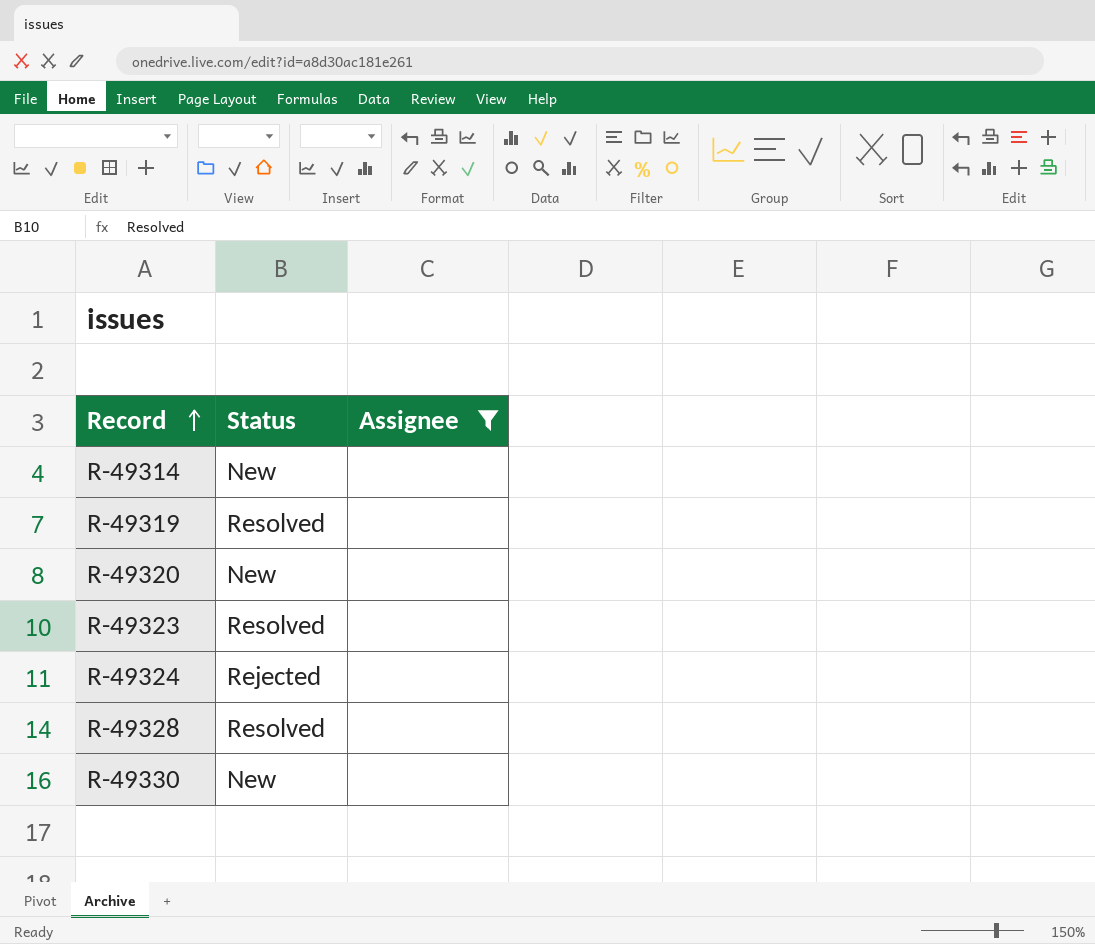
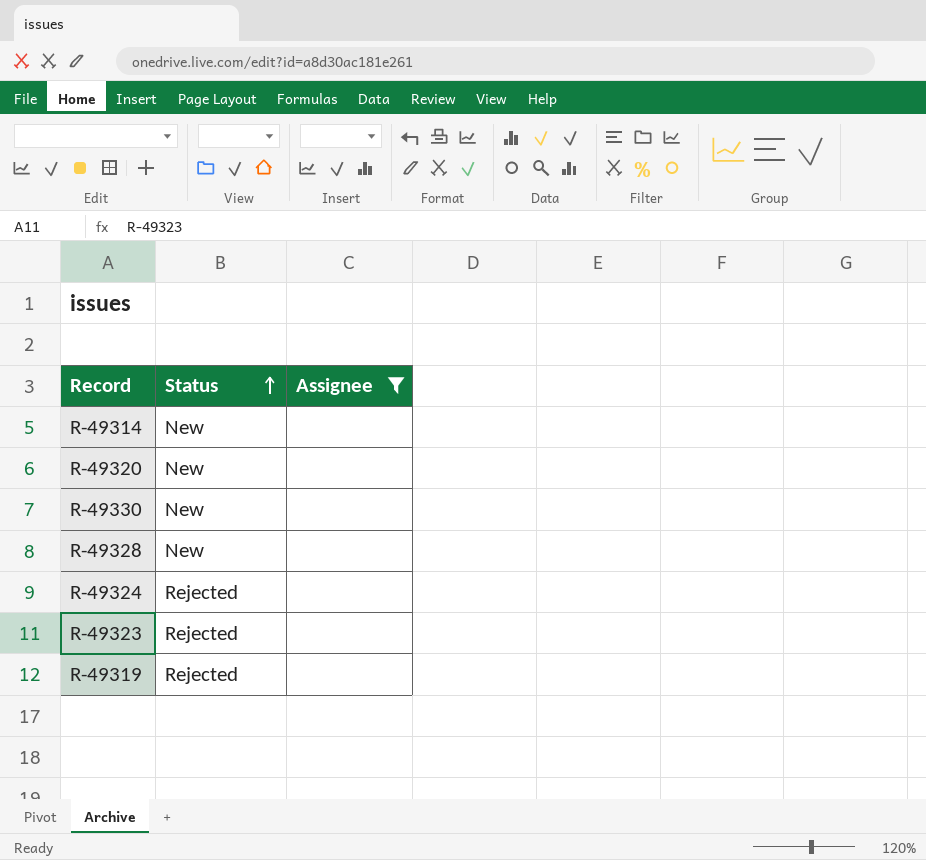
row order: Record ascending -> Status ascending
R-49328 | Status: Resolved -> New
R-49323 | Status: Resolved -> Rejected
R-49319 | Status: Resolved -> Rejected

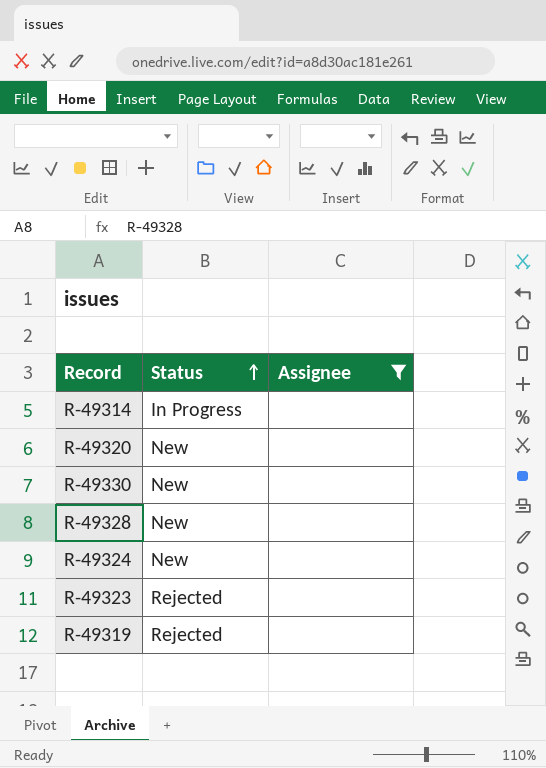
R-49314 | Status: New -> In Progress
R-49324 | Status: Rejected -> New

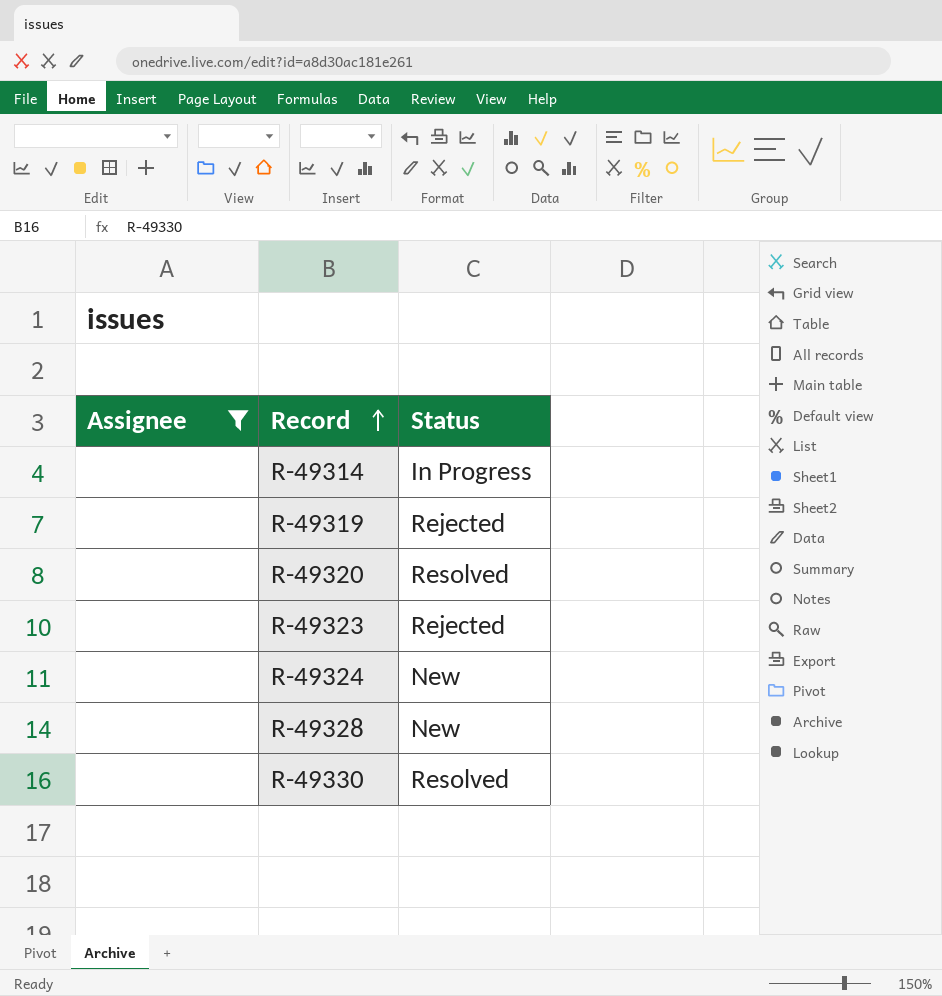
row order: Status ascending -> Record ascending
column Assignee | position: 3 -> 1
R-49320 | Status: New -> Resolved
R-49330 | Status: New -> Resolved

